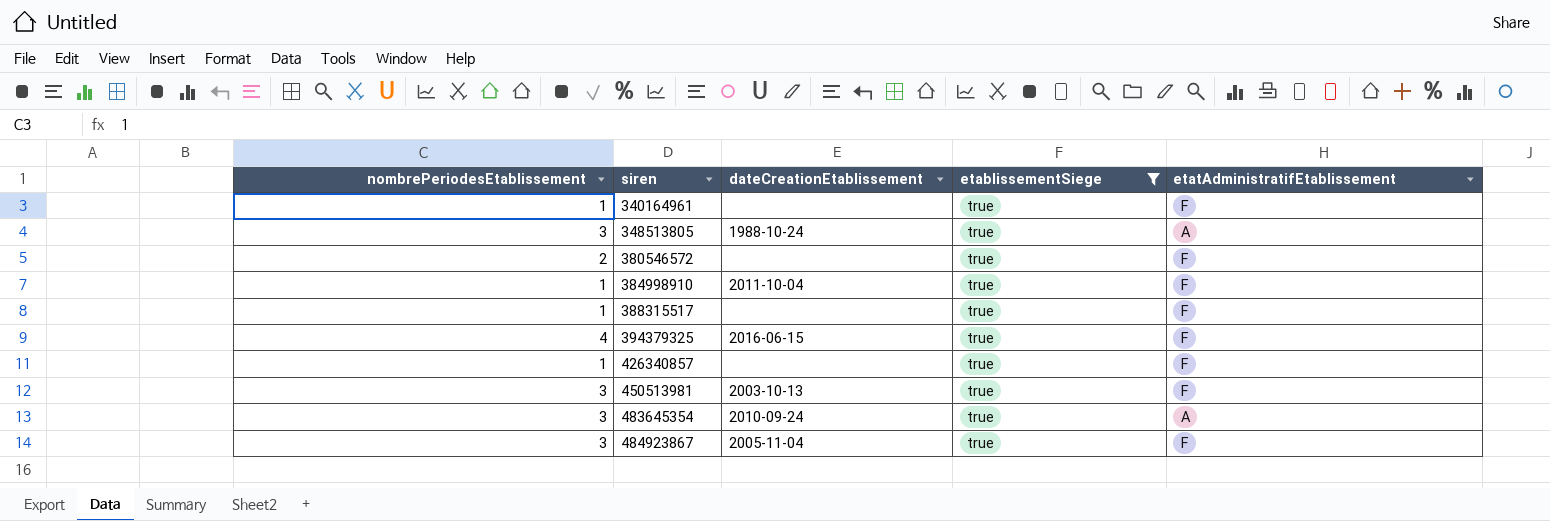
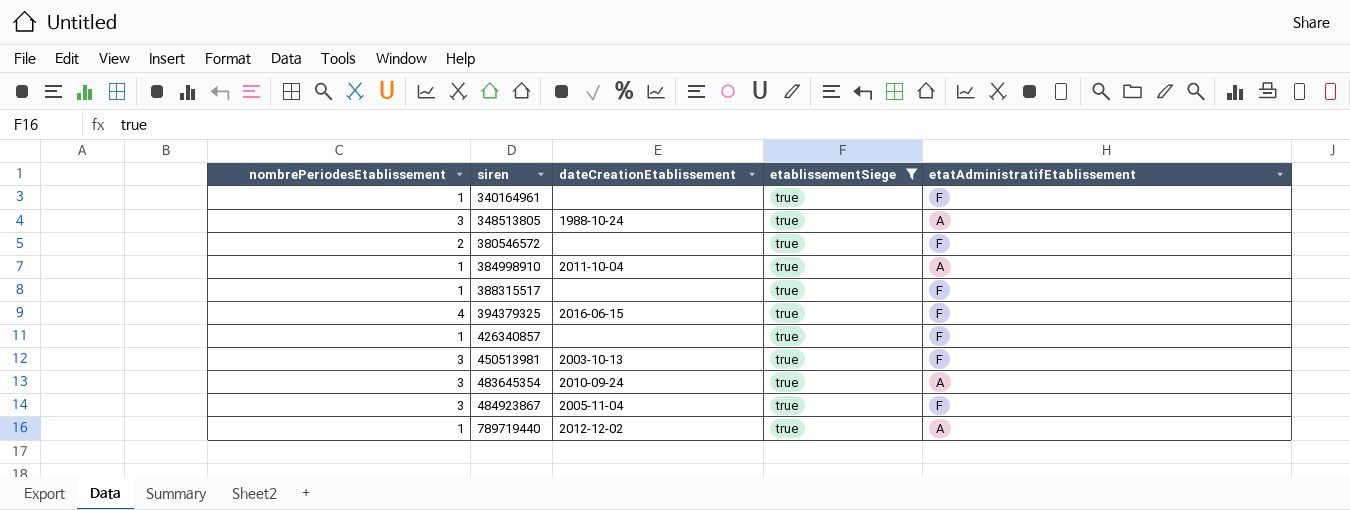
384998910 | etatAdministratifEtablissement: F -> A
row 789719440: none -> 1 | 2012-12-02 | true | A

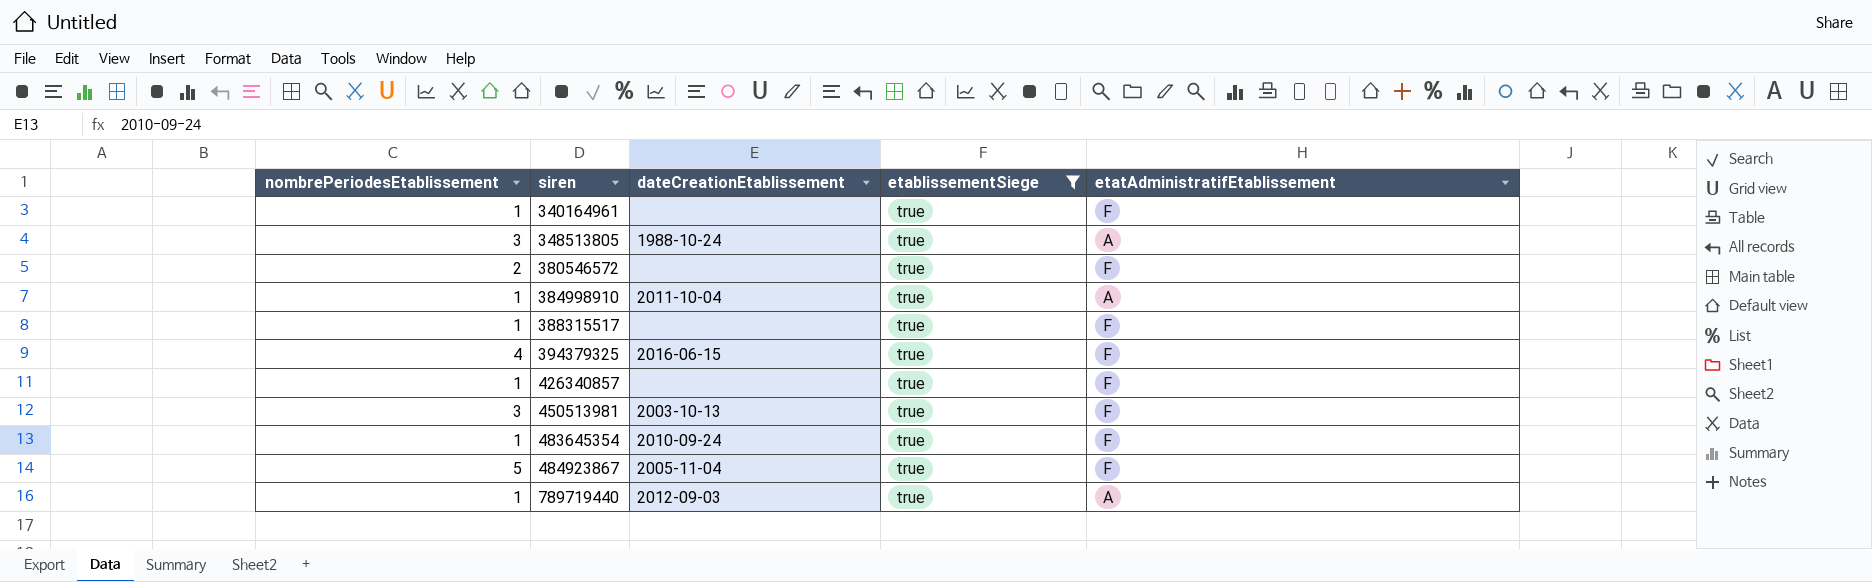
483645354 | nombrePeriodesEtablissement: 3 -> 1
483645354 | etatAdministratifEtablissement: A -> F
484923867 | nombrePeriodesEtablissement: 3 -> 5
789719440 | dateCreationEtablissement: 2012-12-02 -> 2012-09-03

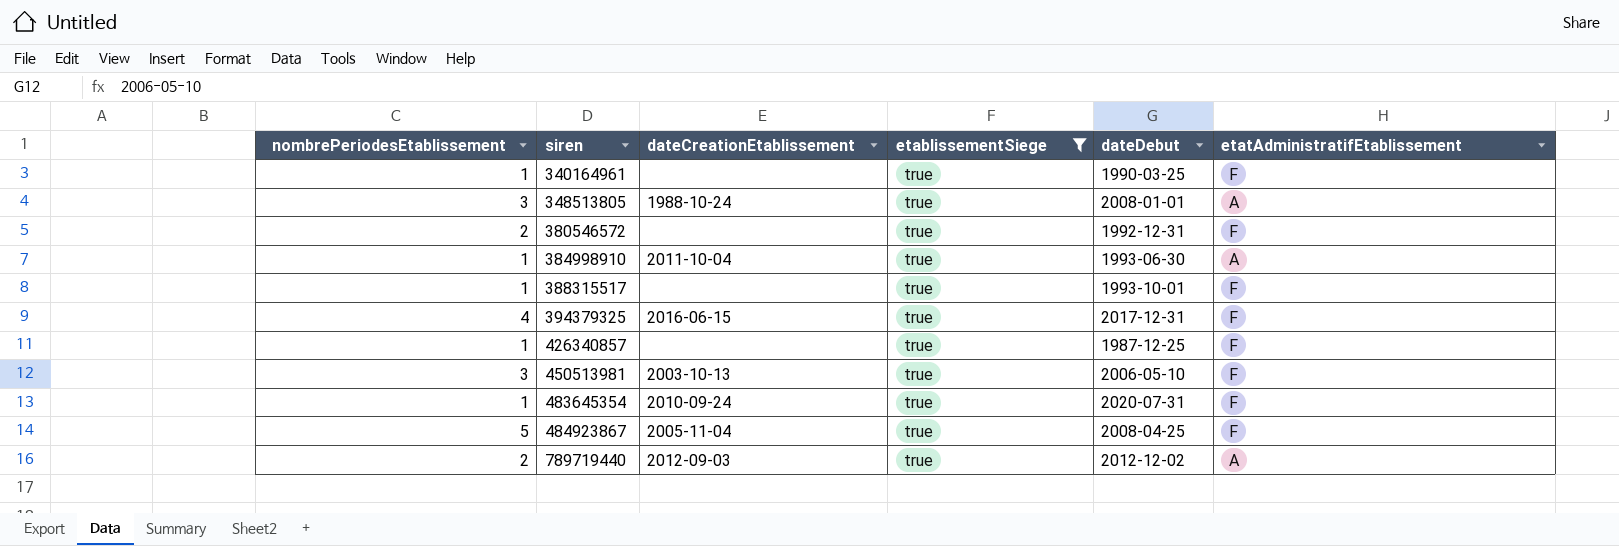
column dateDebut | position: none -> 5
789719440 | nombrePeriodesEtablissement: 1 -> 2

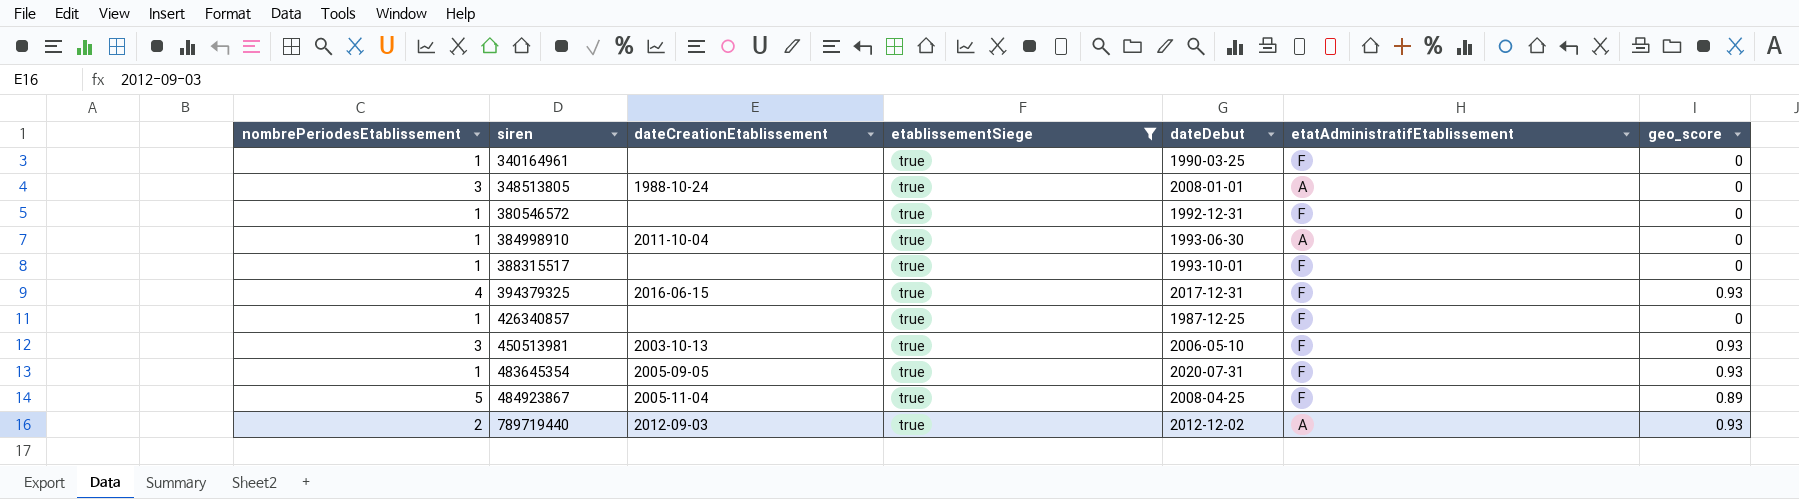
column geo_score | position: none -> 7
380546572 | nombrePeriodesEtablissement: 2 -> 1
483645354 | dateCreationEtablissement: 2010-09-24 -> 2005-09-05

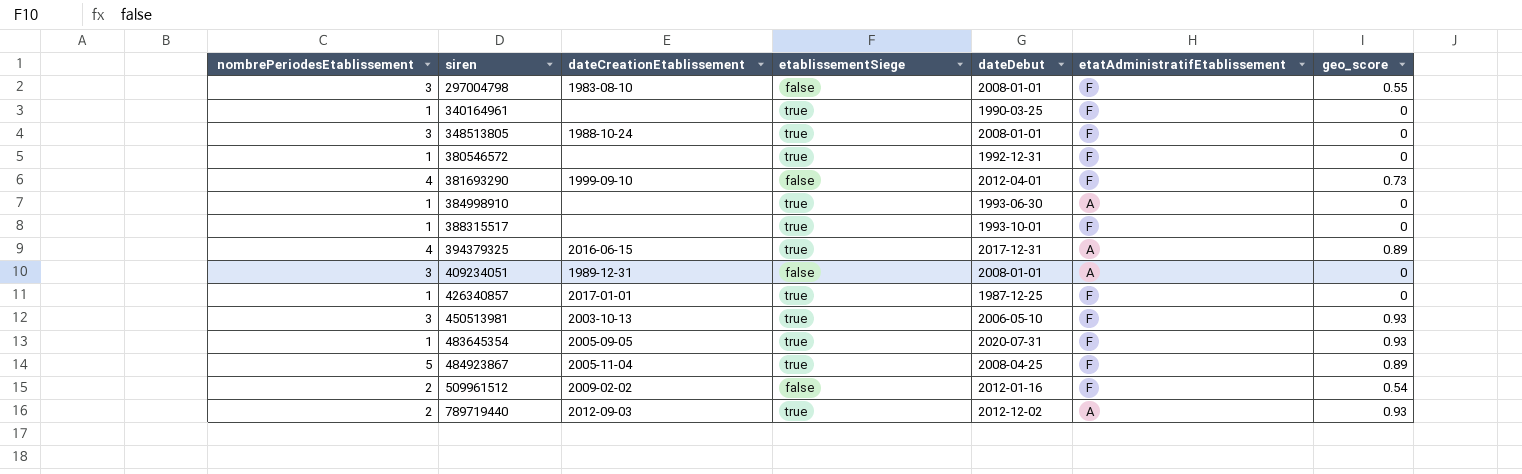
filter: etablissementSiege = true -> none
348513805 | etatAdministratifEtablissement: A -> F
384998910 | dateCreationEtablissement: 2011-10-04 -> none
394379325 | etatAdministratifEtablissement: F -> A
394379325 | geo_score: 0.93 -> 0.89
426340857 | dateCreationEtablissement: none -> 2017-01-01

